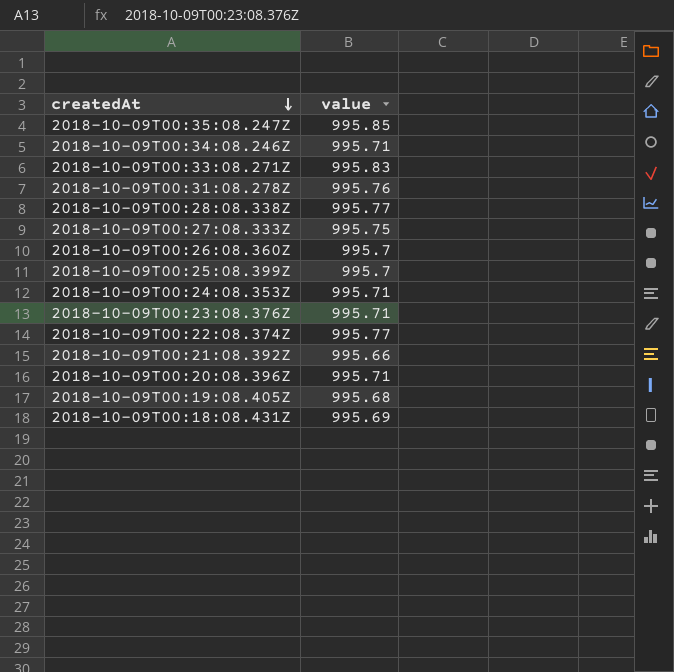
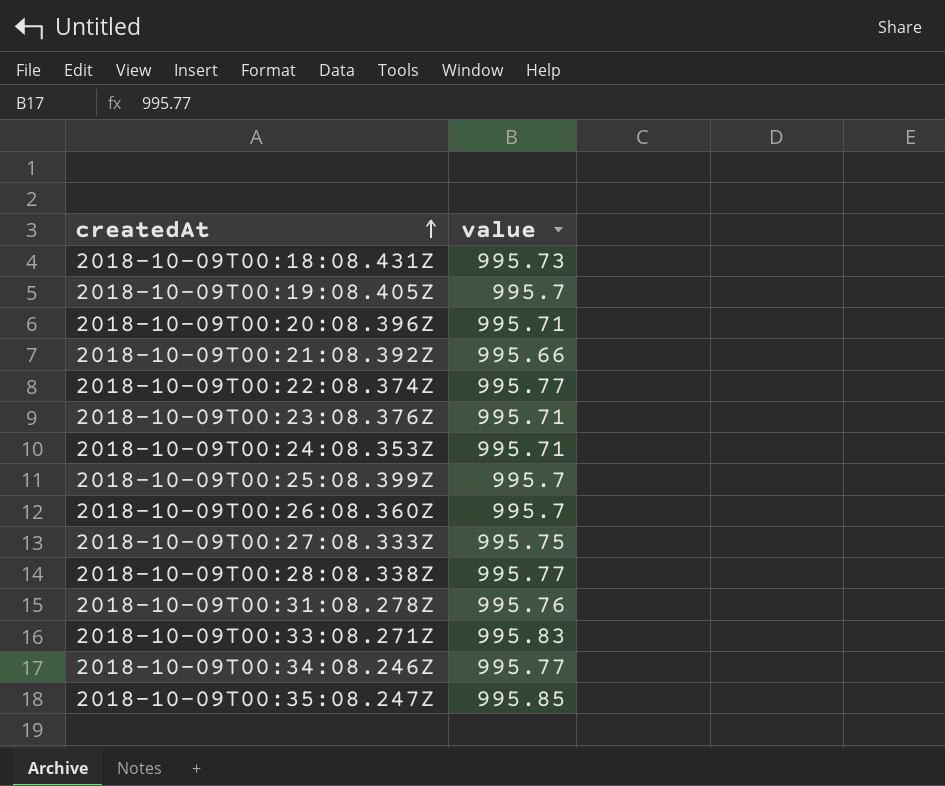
row order: createdAt descending -> createdAt ascending
2018-10-09T00:18:08.431Z | value: 995.69 -> 995.73
2018-10-09T00:19:08.405Z | value: 995.68 -> 995.7
2018-10-09T00:34:08.246Z | value: 995.71 -> 995.77

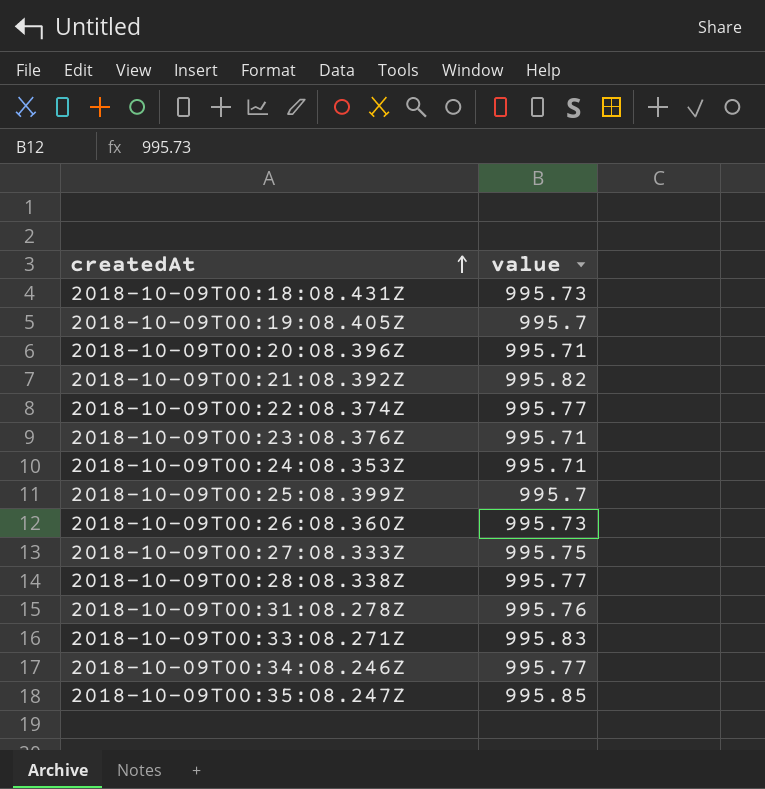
2018-10-09T00:21:08.392Z | value: 995.66 -> 995.82
2018-10-09T00:26:08.360Z | value: 995.7 -> 995.73

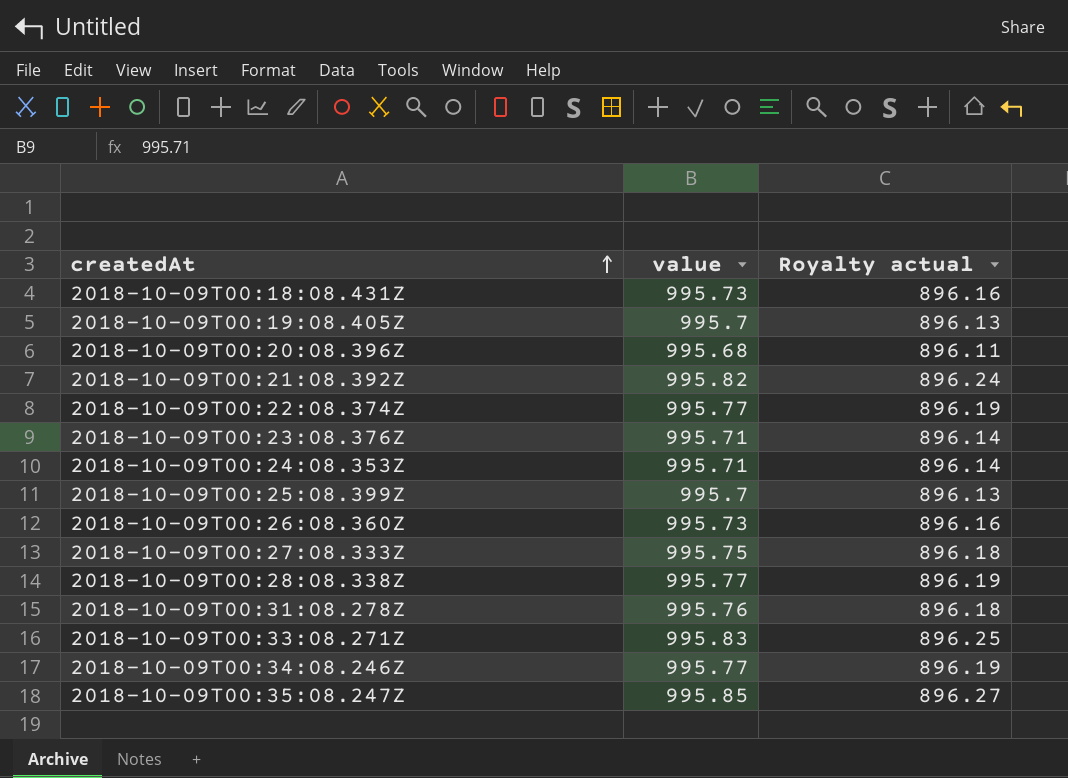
column Royalty actual | formula: none -> [value] * 0.9
2018-10-09T00:20:08.396Z | value: 995.71 -> 995.68

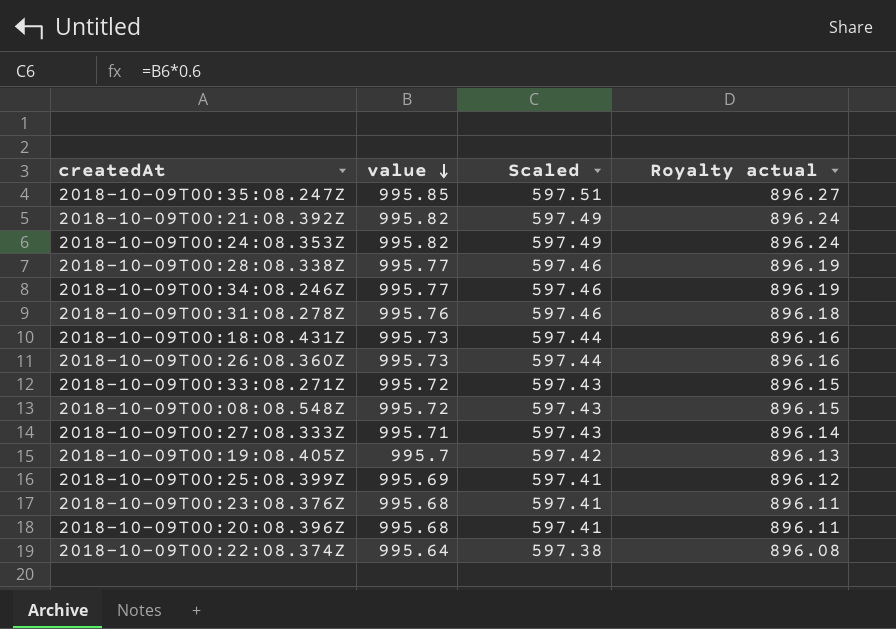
row order: createdAt ascending -> value descending
column Scaled | formula: none -> [value] * 0.6
2018-10-09T00:24:08.353Z | value: 995.71 -> 995.82
2018-10-09T00:24:08.353Z | Royalty actual: 896.14 -> 896.24
2018-10-09T00:33:08.271Z | value: 995.83 -> 995.72
2018-10-09T00:33:08.271Z | Royalty actual: 896.25 -> 896.15
row 2018-10-09T00:08:08.548Z: none -> 995.72 | 597.43 | 896.15
2018-10-09T00:27:08.333Z | value: 995.75 -> 995.71
2018-10-09T00:27:08.333Z | Royalty actual: 896.18 -> 896.14
2018-10-09T00:25:08.399Z | value: 995.7 -> 995.69
2018-10-09T00:25:08.399Z | Royalty actual: 896.13 -> 896.12
2018-10-09T00:23:08.376Z | value: 995.71 -> 995.68
2018-10-09T00:23:08.376Z | Royalty actual: 896.14 -> 896.11
2018-10-09T00:22:08.374Z | value: 995.77 -> 995.64
2018-10-09T00:22:08.374Z | Royalty actual: 896.19 -> 896.08

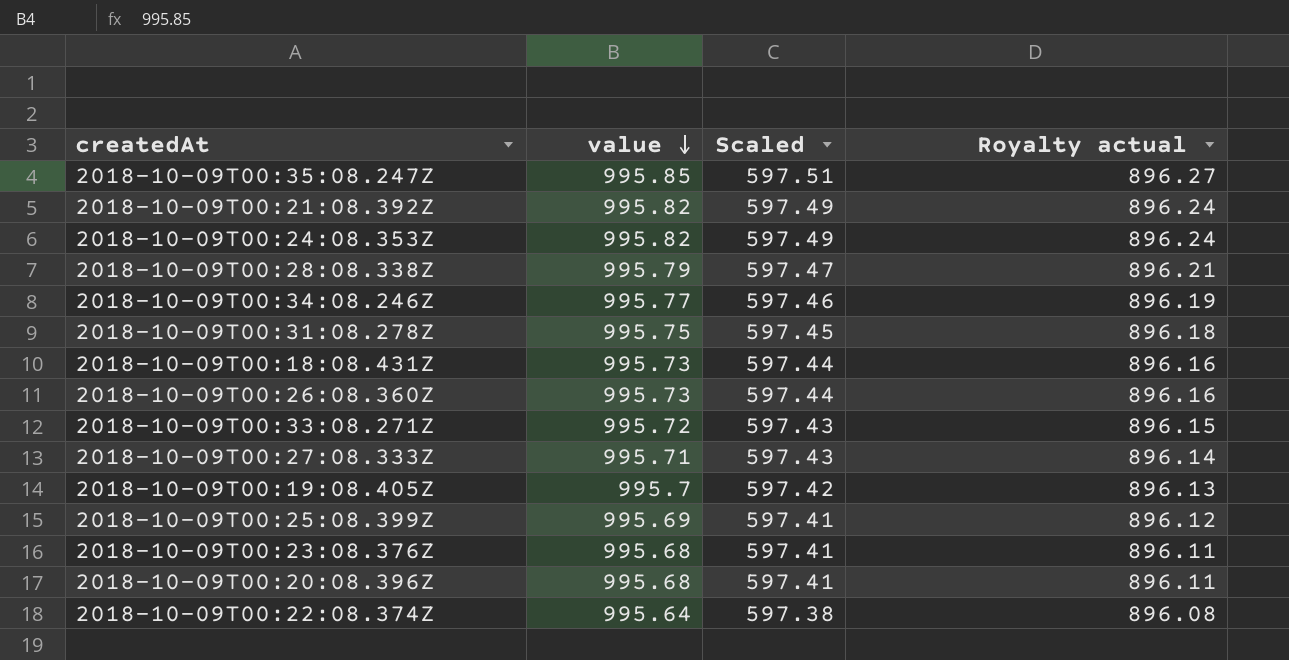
row 2018-10-09T00:08:08.548Z: 995.72 | 597.43 | 896.15 -> none
2018-10-09T00:28:08.338Z | value: 995.77 -> 995.79
2018-10-09T00:28:08.338Z | Scaled: 597.46 -> 597.47
2018-10-09T00:28:08.338Z | Royalty actual: 896.19 -> 896.21
2018-10-09T00:31:08.278Z | value: 995.76 -> 995.75
2018-10-09T00:31:08.278Z | Scaled: 597.46 -> 597.45

